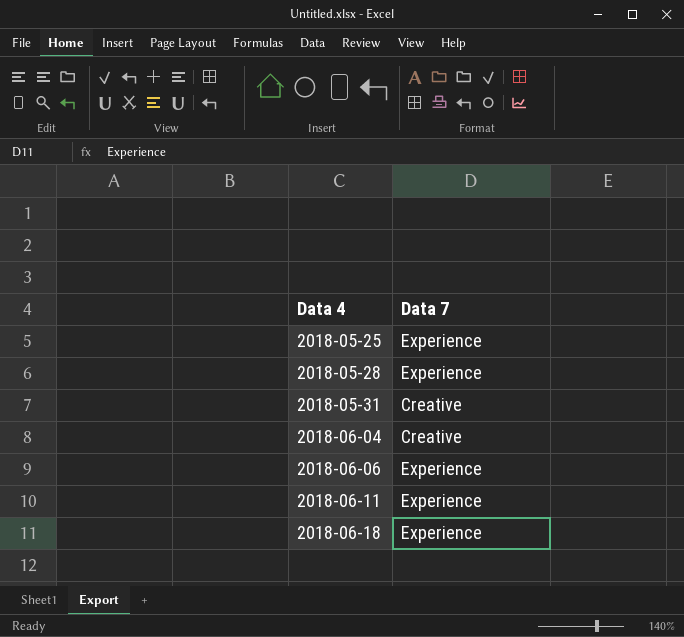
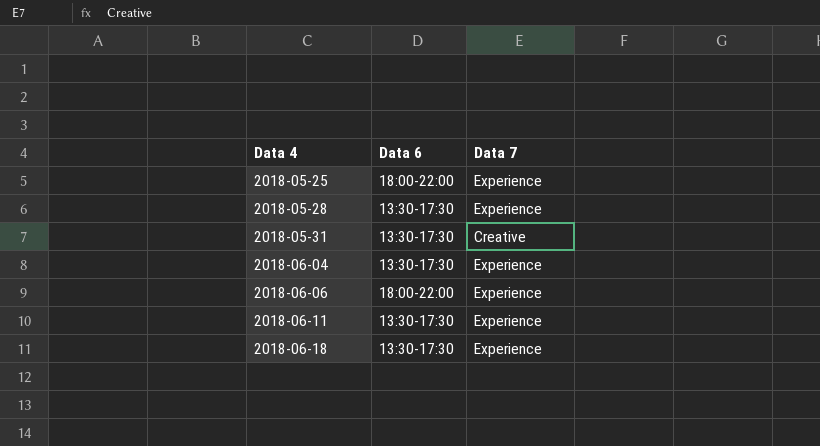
column Data 6 | position: none -> 2
2018-06-04 | Data 7: Creative -> Experience

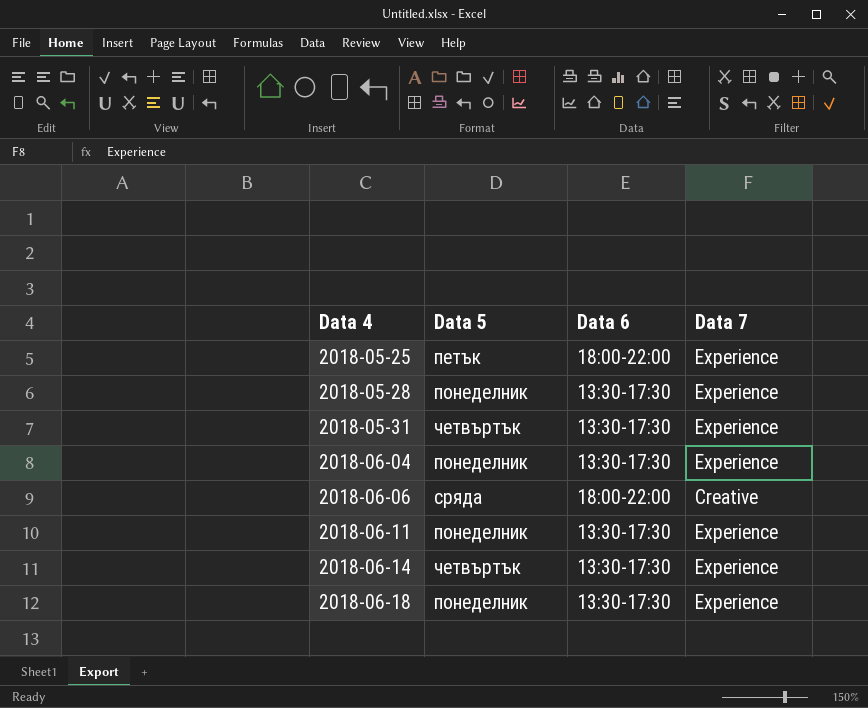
column Data 5 | position: none -> 2
2018-05-31 | Data 7: Creative -> Experience
2018-06-06 | Data 7: Experience -> Creative
row 2018-06-14: none -> четвъртък | 13:30-17:30 | Experience

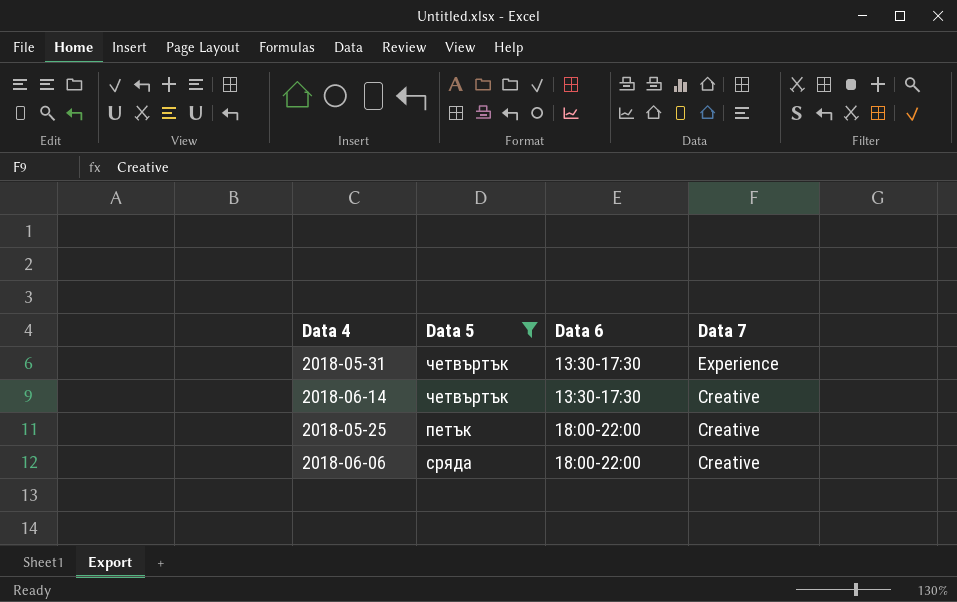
filter: none -> Data 5 != понеделник
row order: Data 4 ascending -> Data 6 ascending
2018-06-14 | Data 7: Experience -> Creative
2018-05-25 | Data 7: Experience -> Creative

